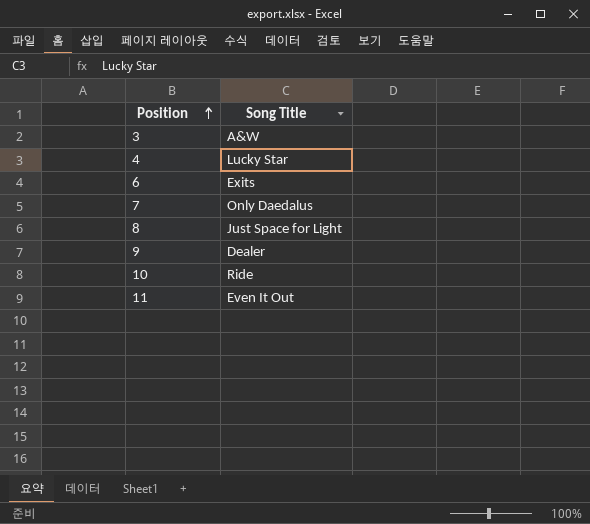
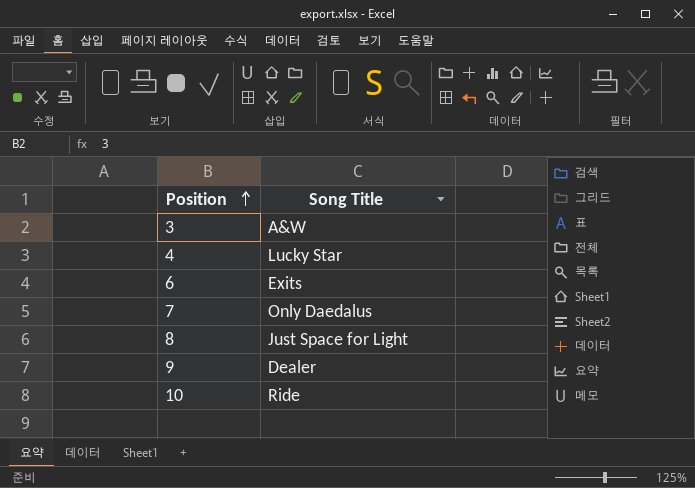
row 11: Even It Out -> none

